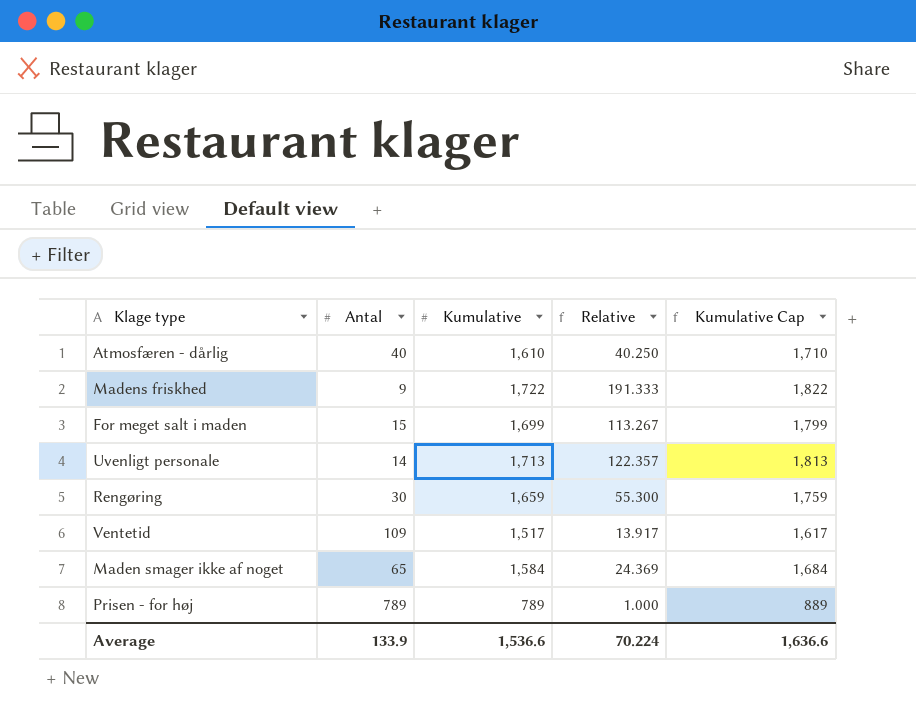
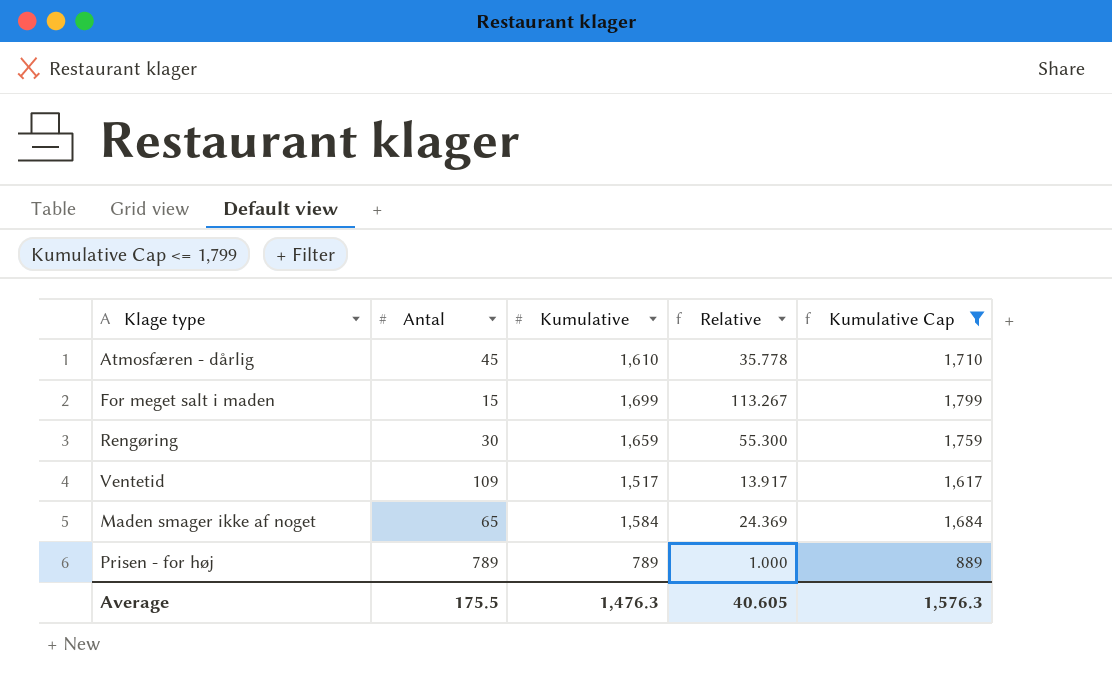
filter: none -> Kumulative Cap <= 1,799
Atmosfæren - dårlig | Antal: 40 -> 45
Atmosfæren - dårlig | Relative: 40.250 -> 35.778
Average | Antal: 133.9 -> 175.5
Average | Kumulative: 1,536.6 -> 1,476.3
Average | Relative: 70.224 -> 40.605
Average | Kumulative Cap: 1,636.6 -> 1,576.3

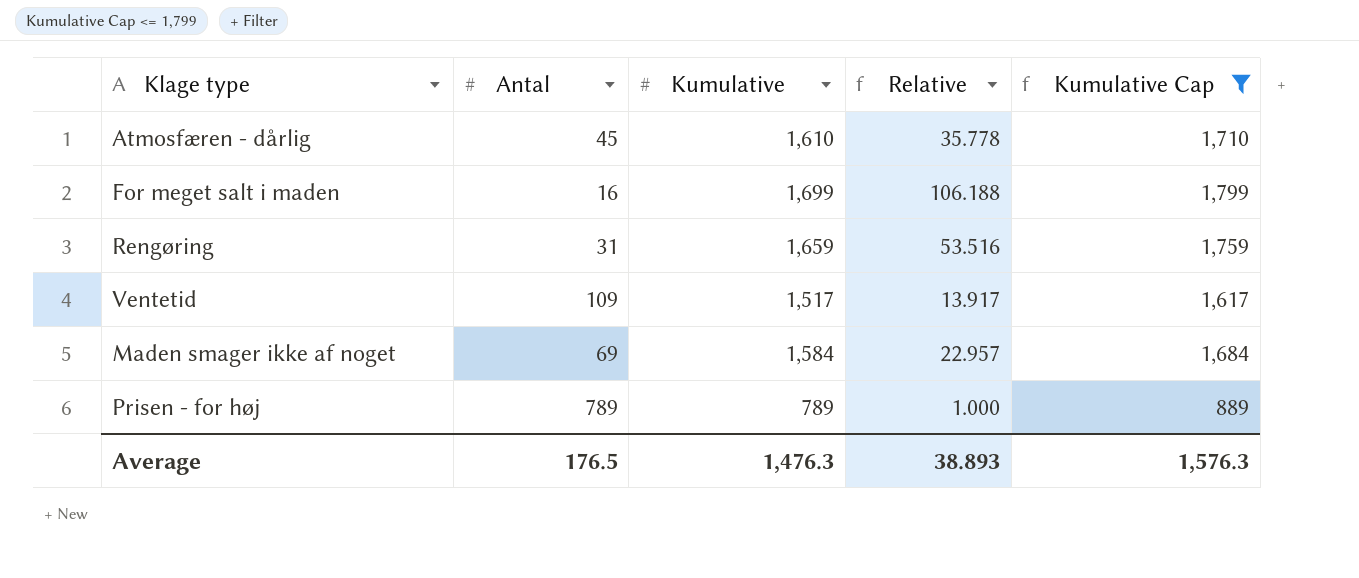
For meget salt i maden | Antal: 15 -> 16
For meget salt i maden | Relative: 113.267 -> 106.188
Rengøring | Antal: 30 -> 31
Rengøring | Relative: 55.300 -> 53.516
Maden smager ikke af noget | Antal: 65 -> 69
Maden smager ikke af noget | Relative: 24.369 -> 22.957
Average | Antal: 175.5 -> 176.5
Average | Relative: 40.605 -> 38.893

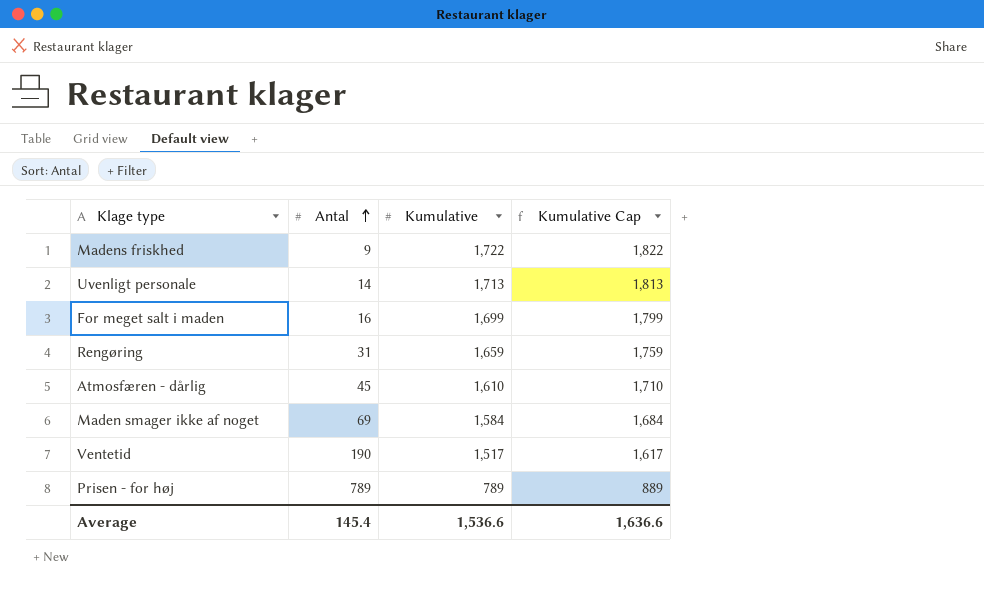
filter: Kumulative Cap <= 1,799 -> none
row order: none -> Antal ascending
column Relative | formula: [Kumulative] / [Antal] -> none
Ventetid | Antal: 109 -> 190
Average | Antal: 176.5 -> 145.4
Average | Kumulative: 1,476.3 -> 1,536.6
Average | Kumulative Cap: 1,576.3 -> 1,636.6

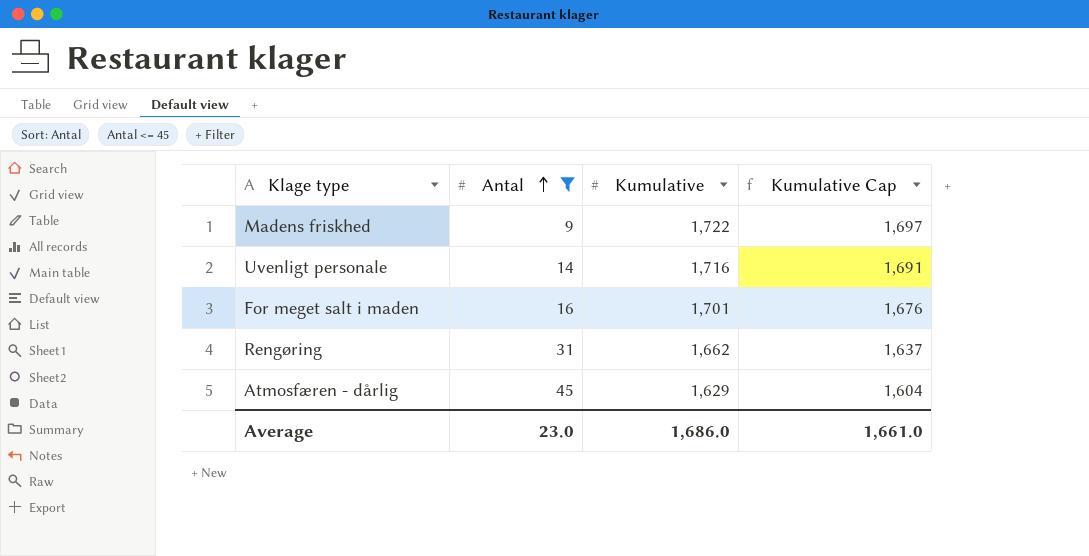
filter: none -> Antal <= 45
column Kumulative Cap | formula: [Kumulative] + 100 -> [Kumulative] - 25
Uvenligt personale | Kumulative: 1,713 -> 1,716
For meget salt i maden | Kumulative: 1,699 -> 1,701
Rengøring | Kumulative: 1,659 -> 1,662
Atmosfæren - dårlig | Kumulative: 1,610 -> 1,629
Average | Antal: 145.4 -> 23.0
Average | Kumulative: 1,536.6 -> 1,686.0
Average | Kumulative Cap: 1,636.6 -> 1,661.0

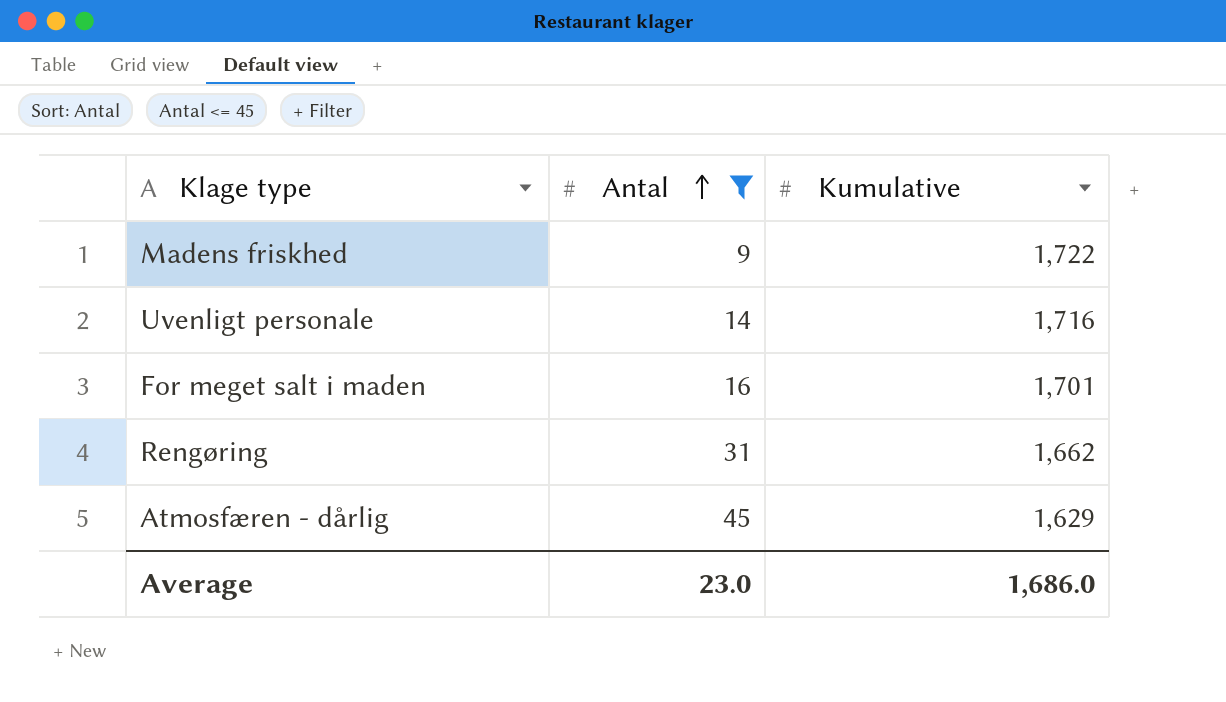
column Kumulative Cap | formula: [Kumulative] - 25 -> none

